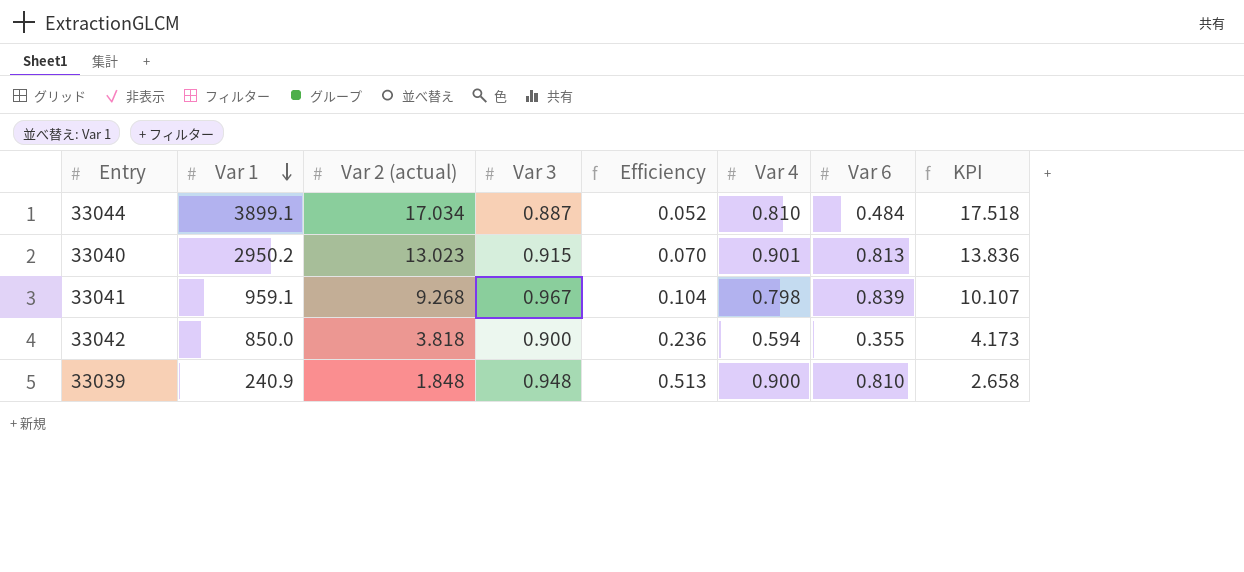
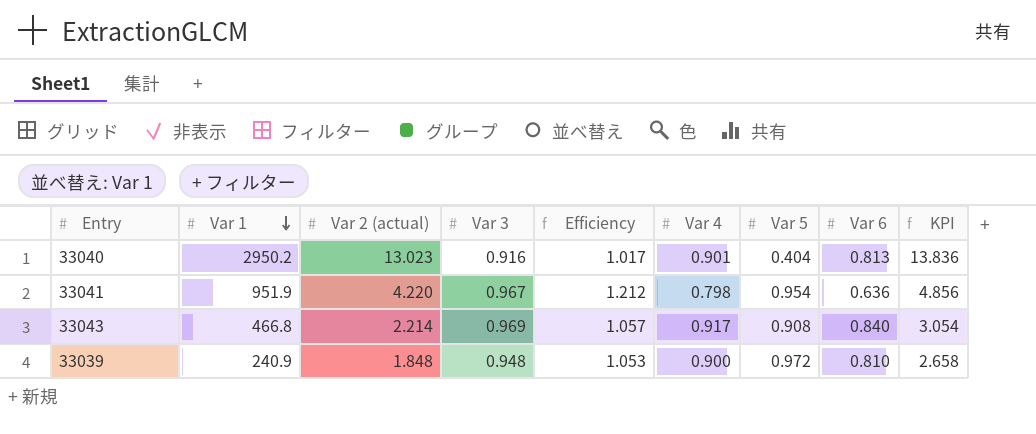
column Efficiency | formula: [Var 3] / [Var 2 (actual)] -> [Var 3] / [Var 4]
column Var 5 | position: none -> 7
row 33044: 3899.1 | 17.034 | 0.887 | 0.052 | 0.810 | 0.484 | 17.518 -> none
row 33042: 850.0 | 3.818 | 0.900 | 0.236 | 0.594 | 0.355 | 4.173 -> none
33040 | Var 3: 0.915 -> 0.916
33041 | Var 1: 959.1 -> 951.9
33041 | Var 2 (actual): 9.268 -> 4.220
33041 | Var 6: 0.839 -> 0.636
33041 | KPI: 10.107 -> 4.856
row 33043: none -> 466.8 | 2.214 | 0.969 | 1.057 | 0.917 | 0.908 | 0.840 | 3.054

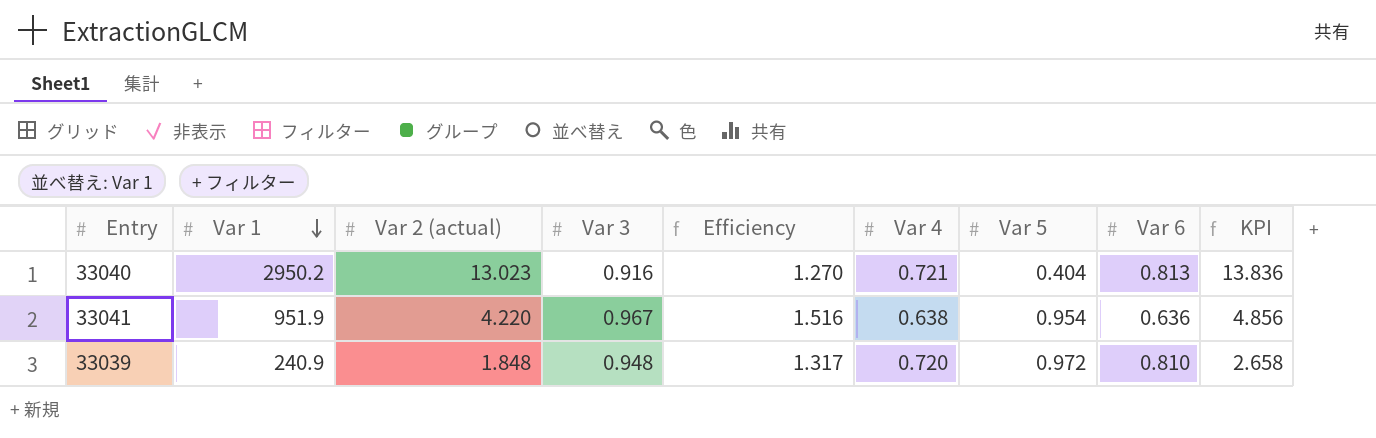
row 33043: 466.8 | 2.214 | 0.969 | 1.057 | 0.917 | 0.908 | 0.840 | 3.054 -> none
33040 | Efficiency: 1.017 -> 1.270
33040 | Var 4: 0.901 -> 0.721
33041 | Efficiency: 1.212 -> 1.516
33041 | Var 4: 0.798 -> 0.638
33039 | Efficiency: 1.053 -> 1.317
33039 | Var 4: 0.900 -> 0.720

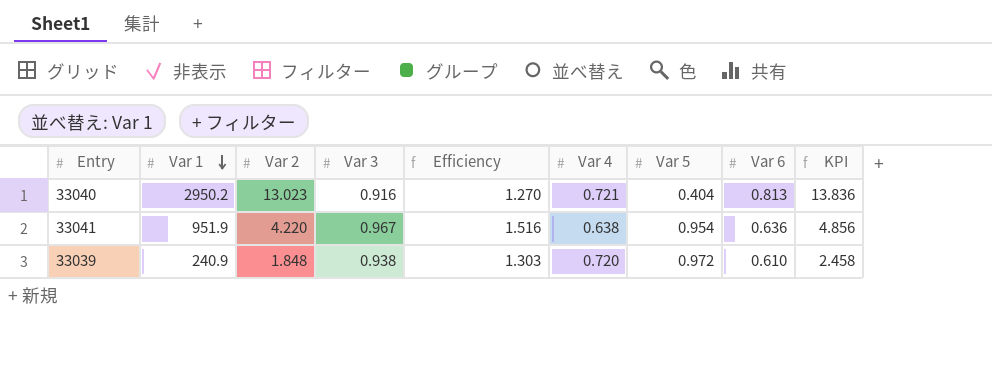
column name: Var 2 (actual) -> Var 2
33039 | Var 3: 0.948 -> 0.938
33039 | Efficiency: 1.317 -> 1.303
33039 | Var 6: 0.810 -> 0.610
33039 | KPI: 2.658 -> 2.458

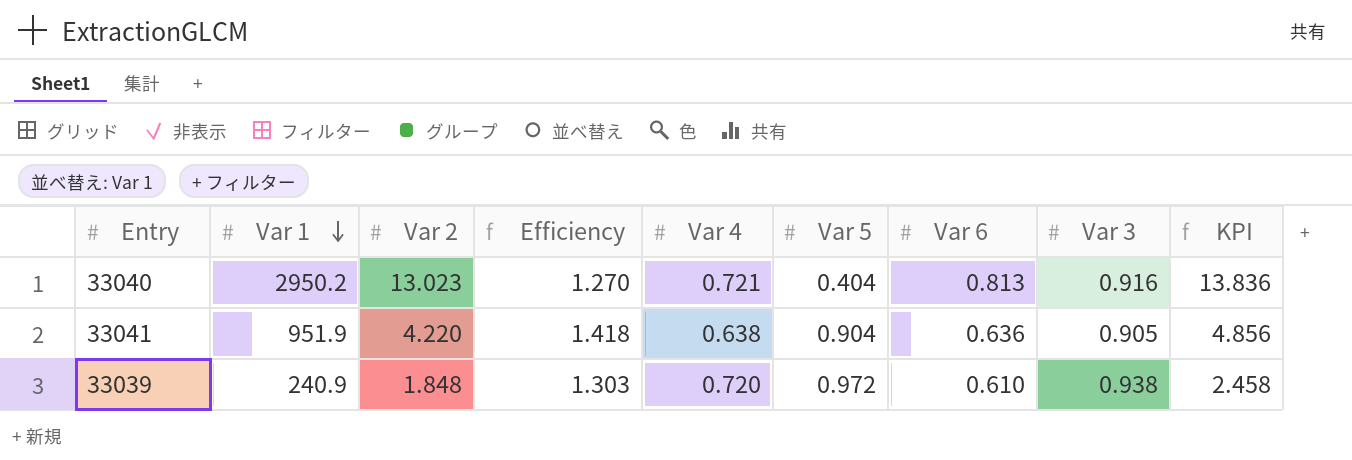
column Var 3 | position: 4 -> 8
33041 | Efficiency: 1.516 -> 1.418
33041 | Var 5: 0.954 -> 0.904
33041 | Var 3: 0.967 -> 0.905

